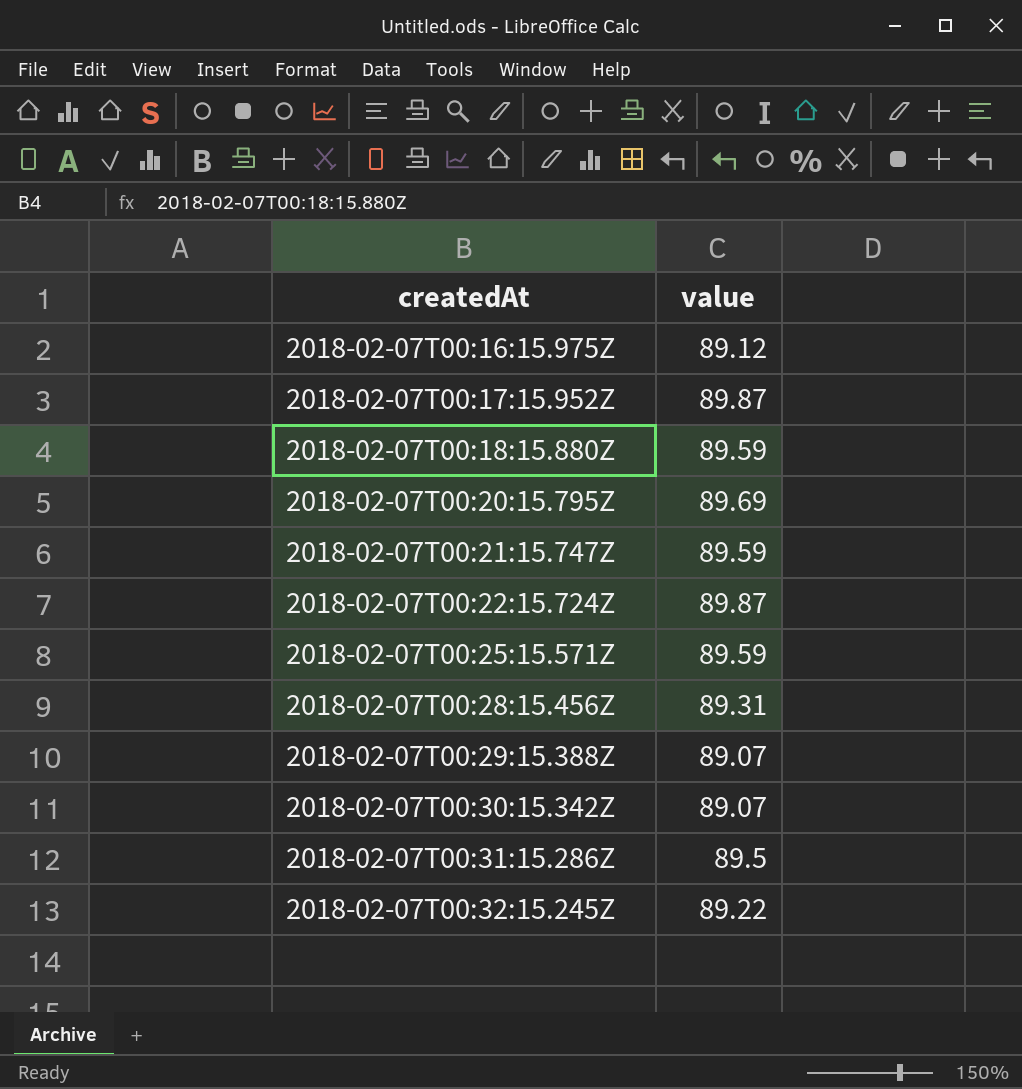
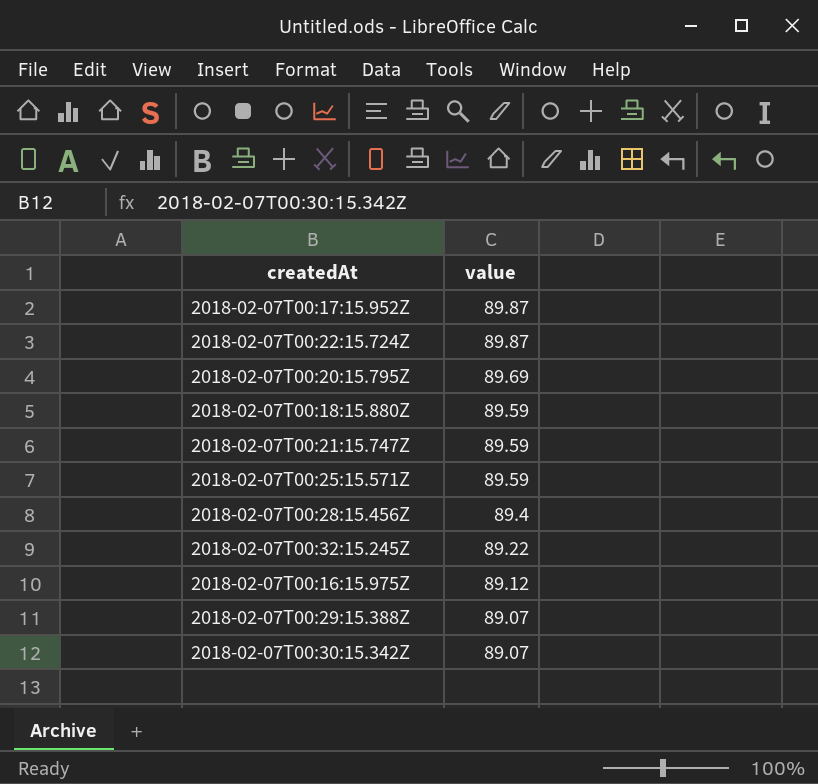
row order: createdAt ascending -> value descending
row 2018-02-07T00:31:15.286Z: 89.5 -> none
2018-02-07T00:28:15.456Z | value: 89.31 -> 89.4

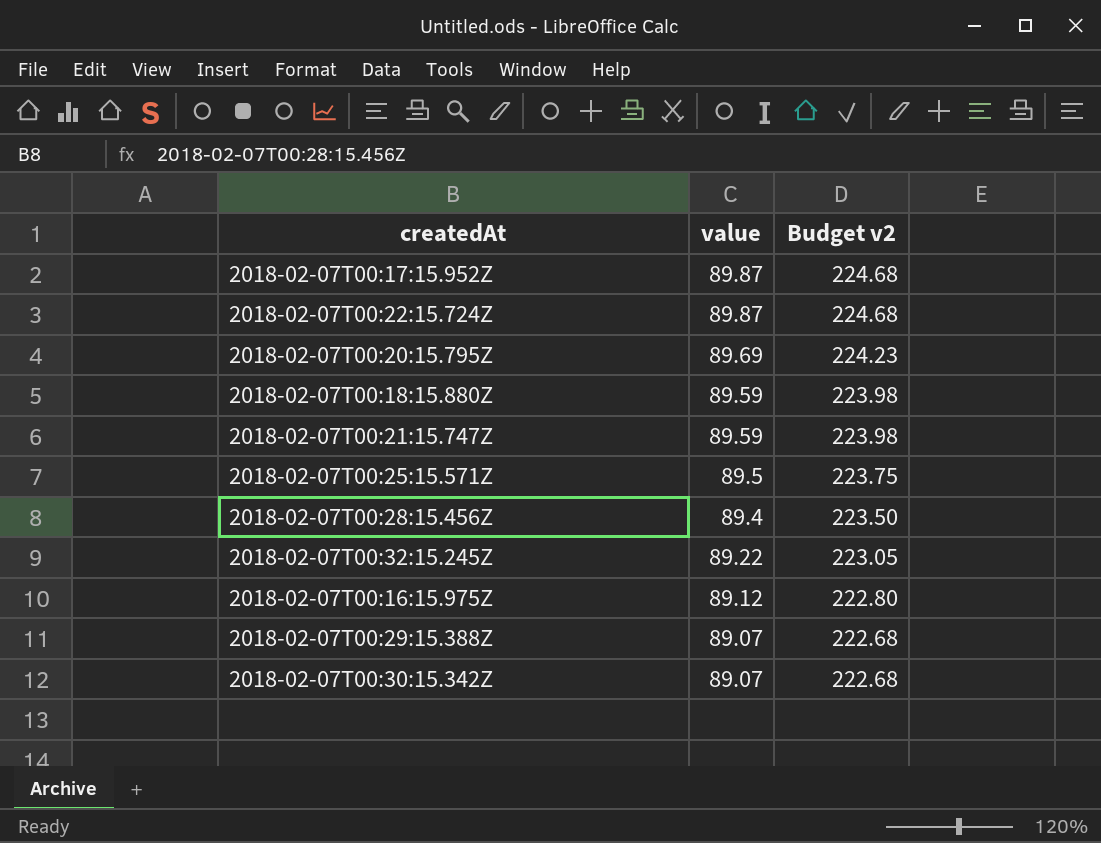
column Budget v2 | formula: none -> [value] * 2.5
2018-02-07T00:25:15.571Z | value: 89.59 -> 89.5

